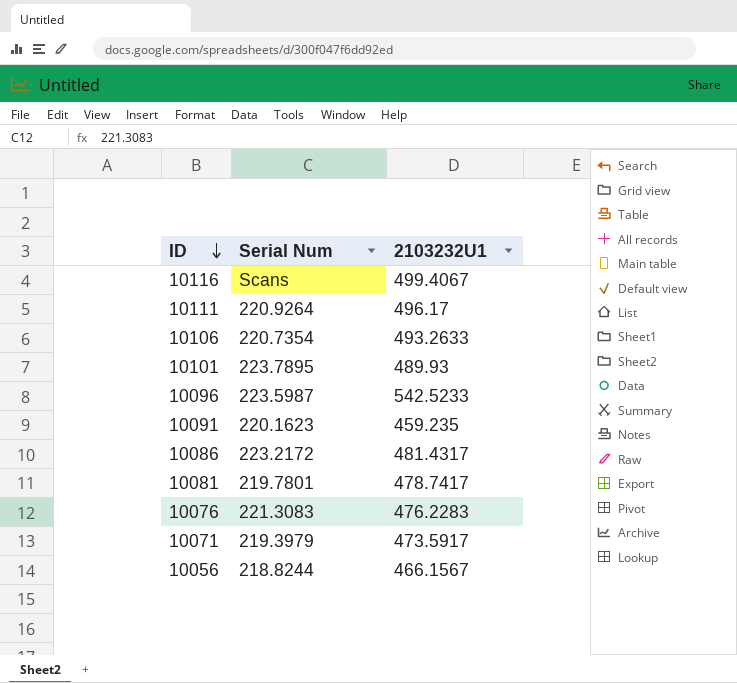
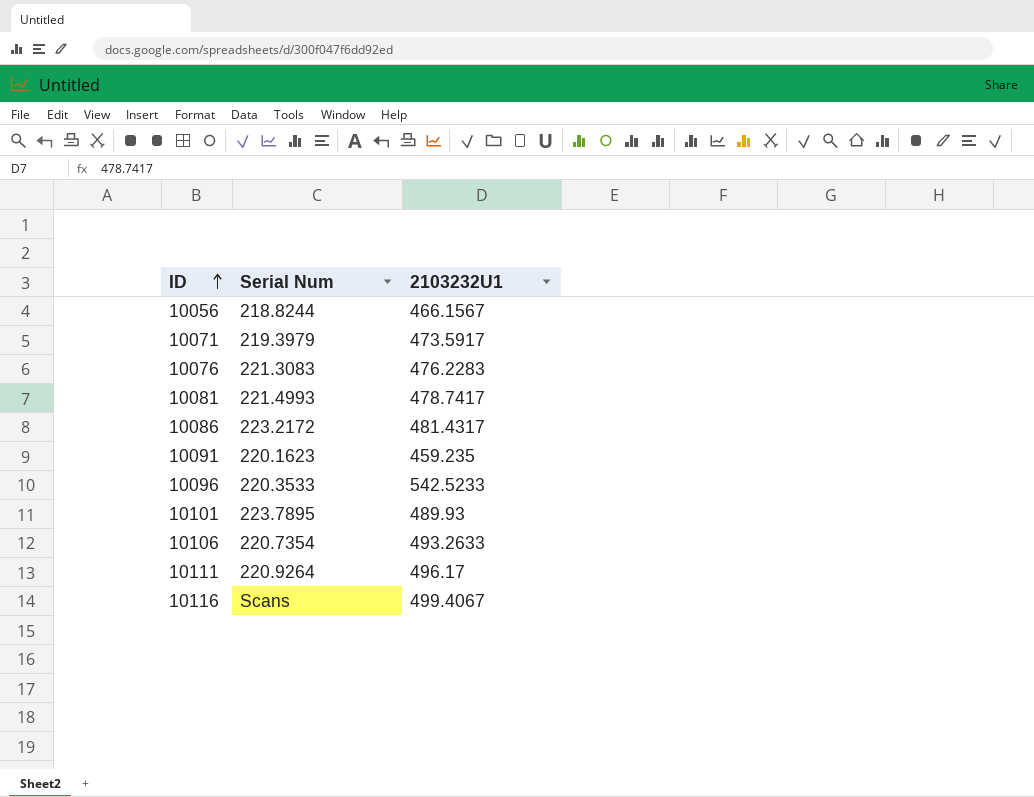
row order: ID descending -> ID ascending
10081 | Serial Num: 219.7801 -> 221.4993
10096 | Serial Num: 223.5987 -> 220.3533

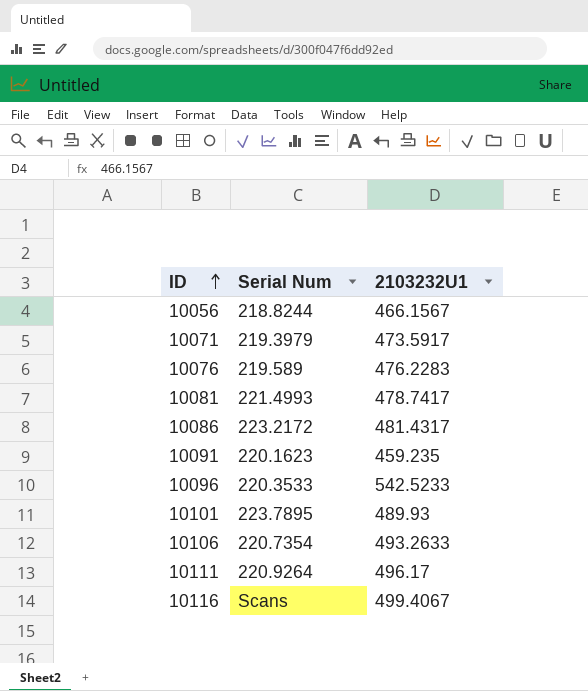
10076 | Serial Num: 221.3083 -> 219.589

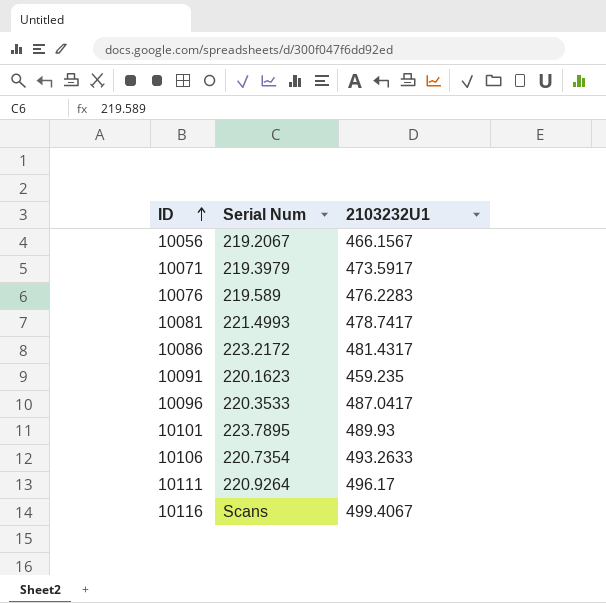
10056 | Serial Num: 218.8244 -> 219.2067
10096 | 2103232U1: 542.5233 -> 487.0417

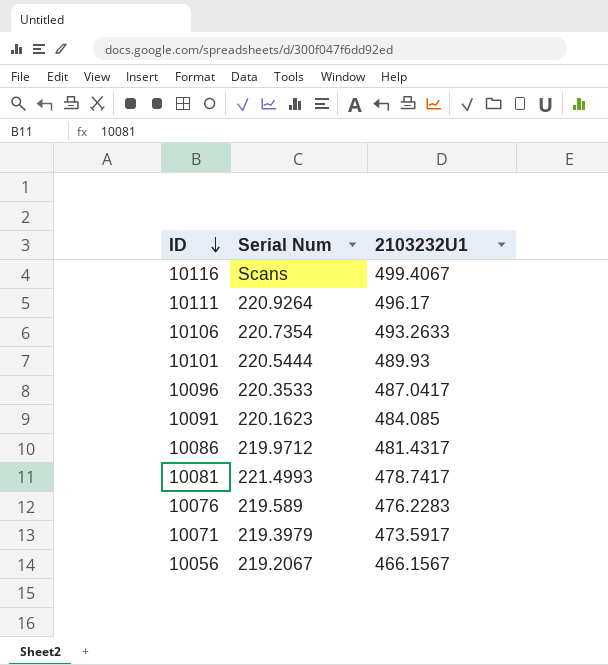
row order: ID ascending -> ID descending
10101 | Serial Num: 223.7895 -> 220.5444
10091 | 2103232U1: 459.235 -> 484.085
10086 | Serial Num: 223.2172 -> 219.9712

